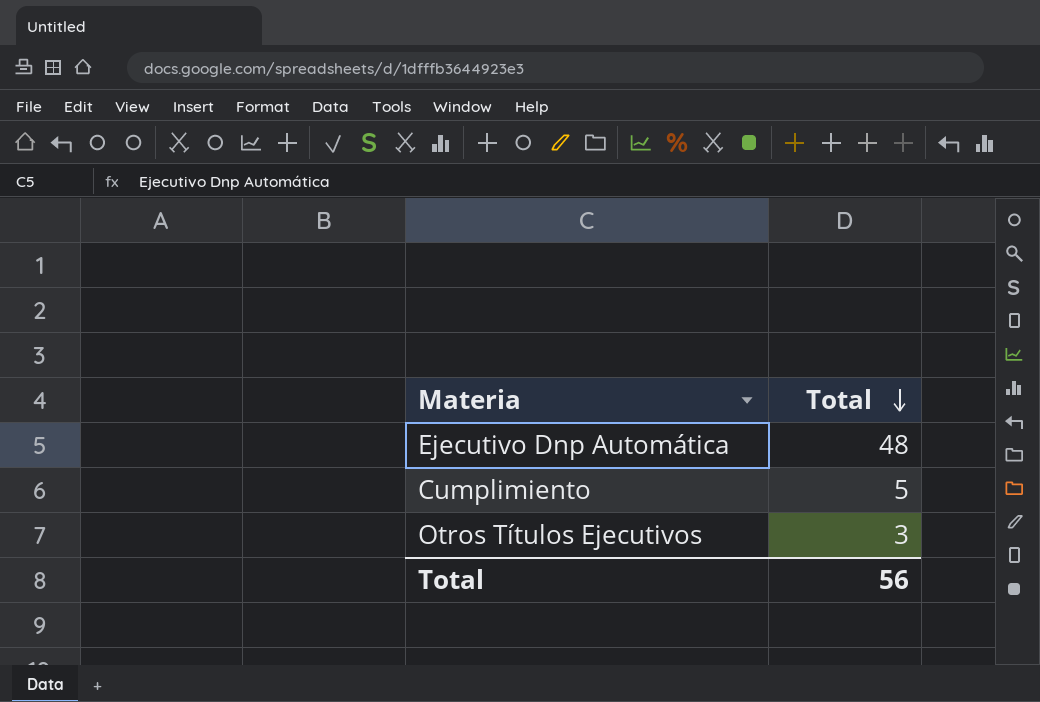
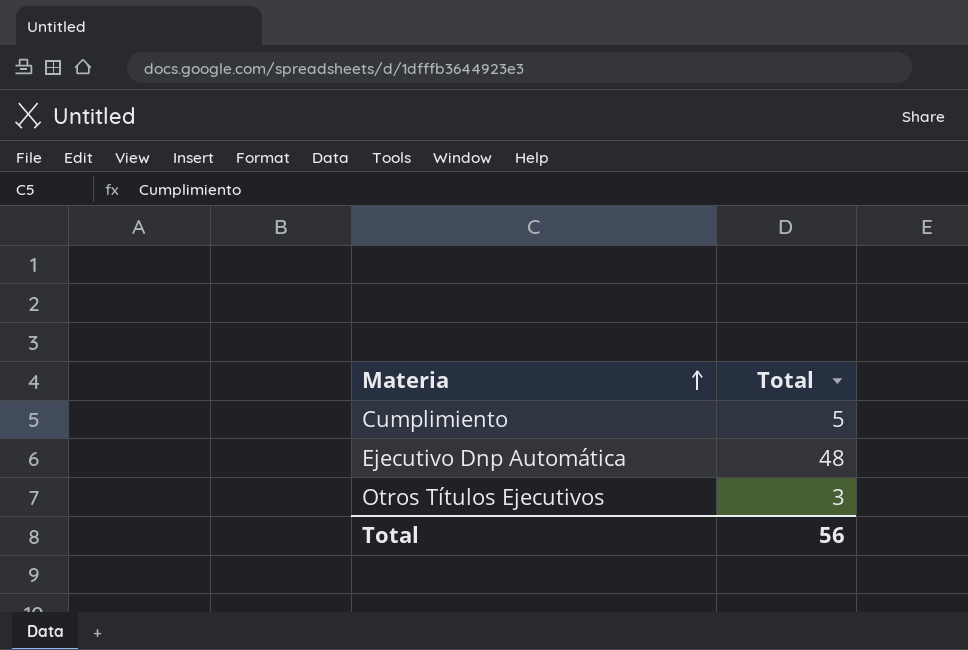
row order: Total descending -> Materia ascending

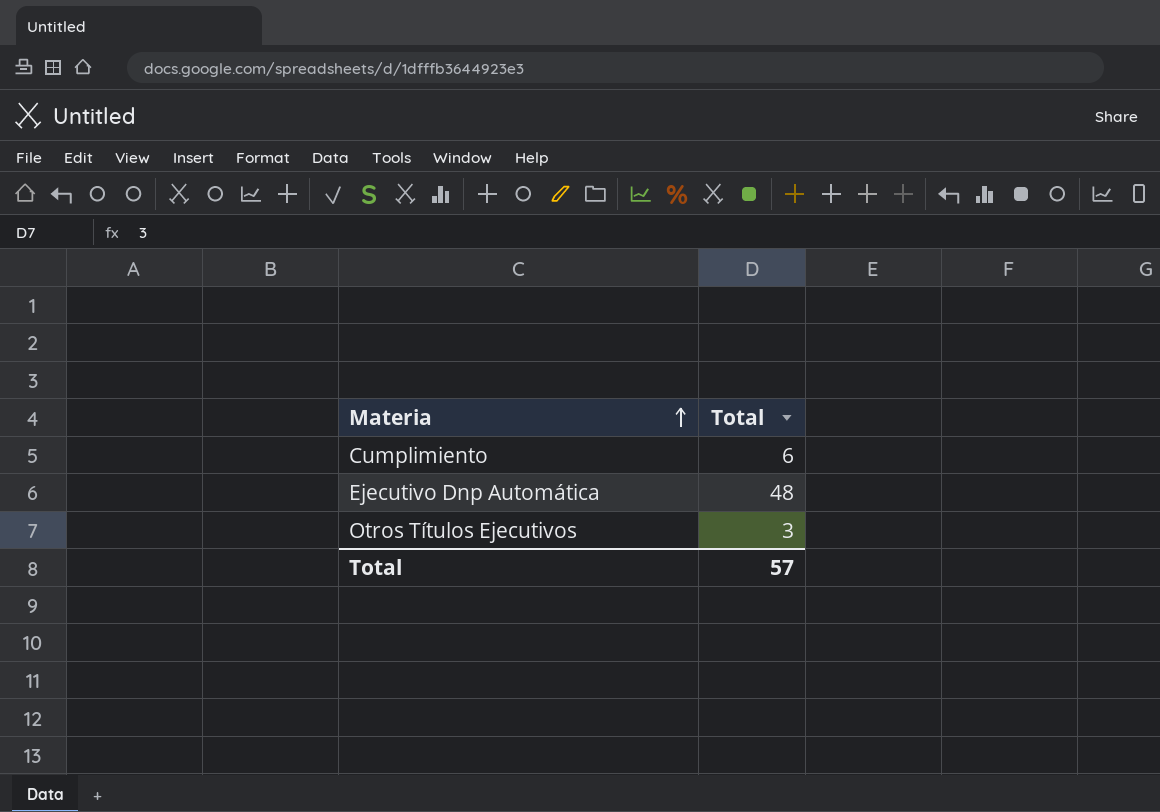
Cumplimiento | Total: 5 -> 6
Total | Total: 56 -> 57

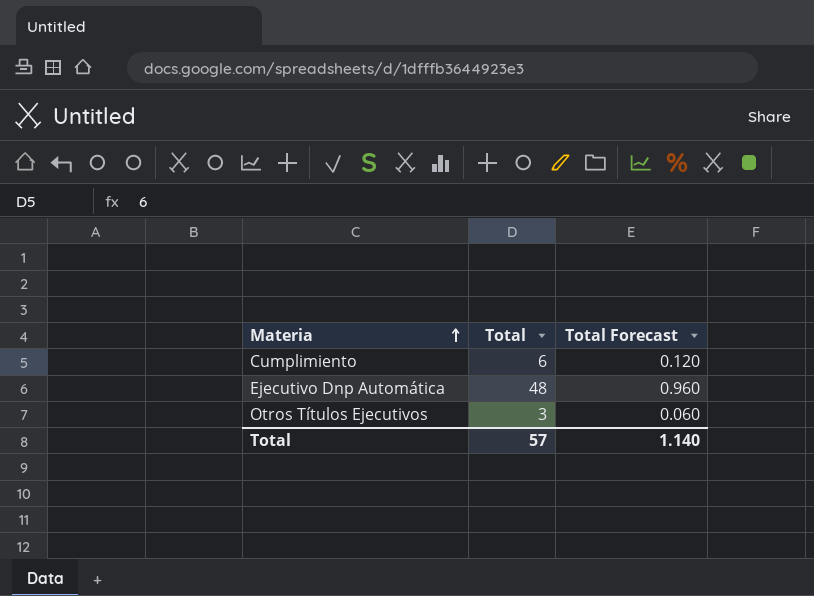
column Total Forecast | formula: none -> [Total] * 0.02

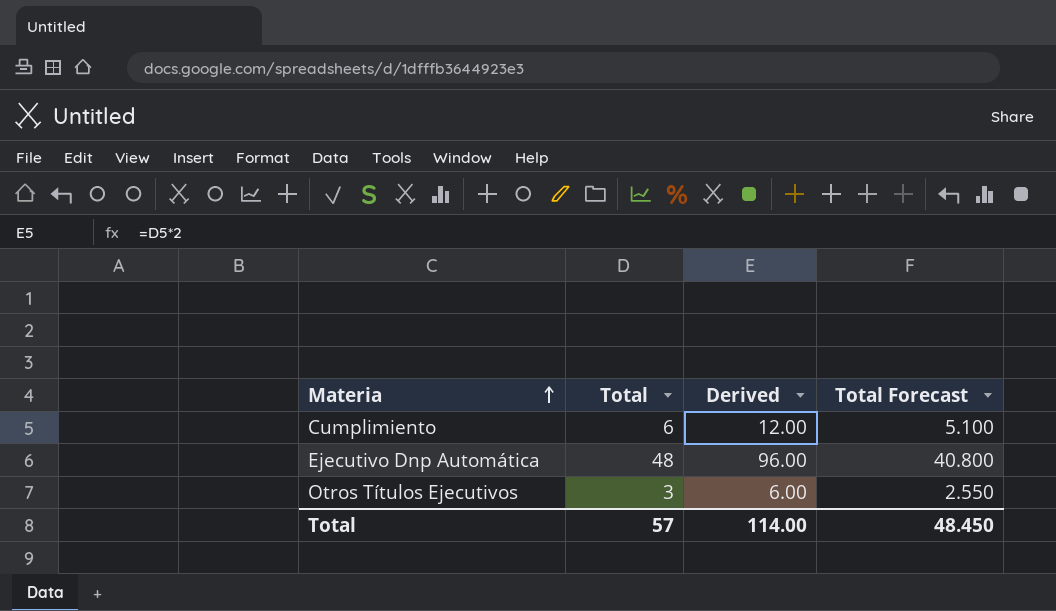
column Derived | formula: none -> [Total] * 2
column Total Forecast | formula: [Total] * 0.02 -> [Total] * 0.85
Total | Total Forecast: 1.140 -> 48.450

